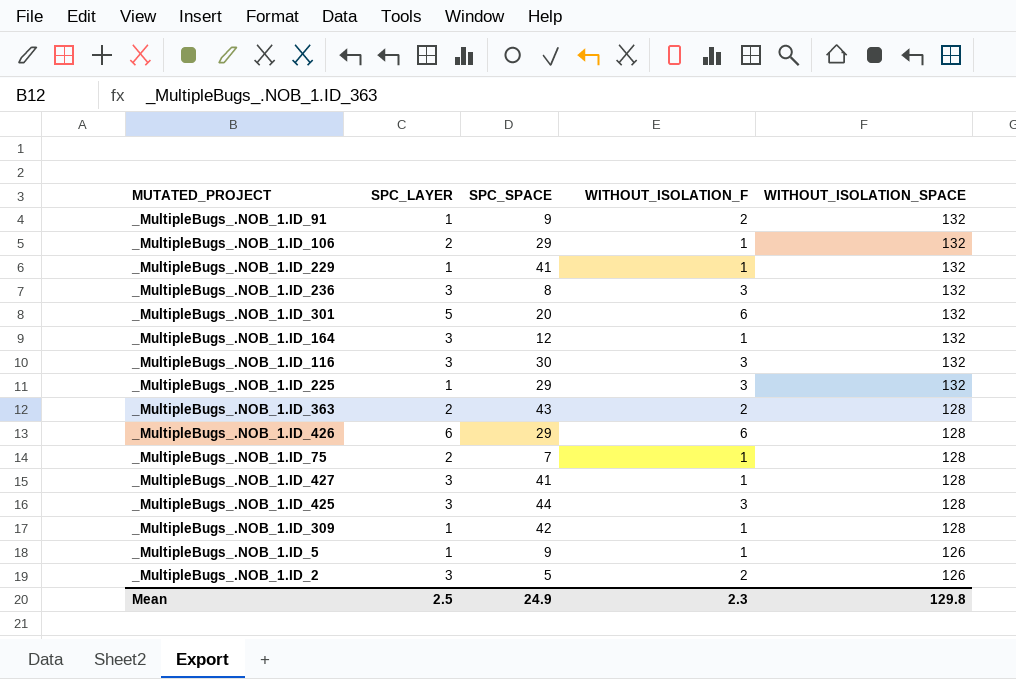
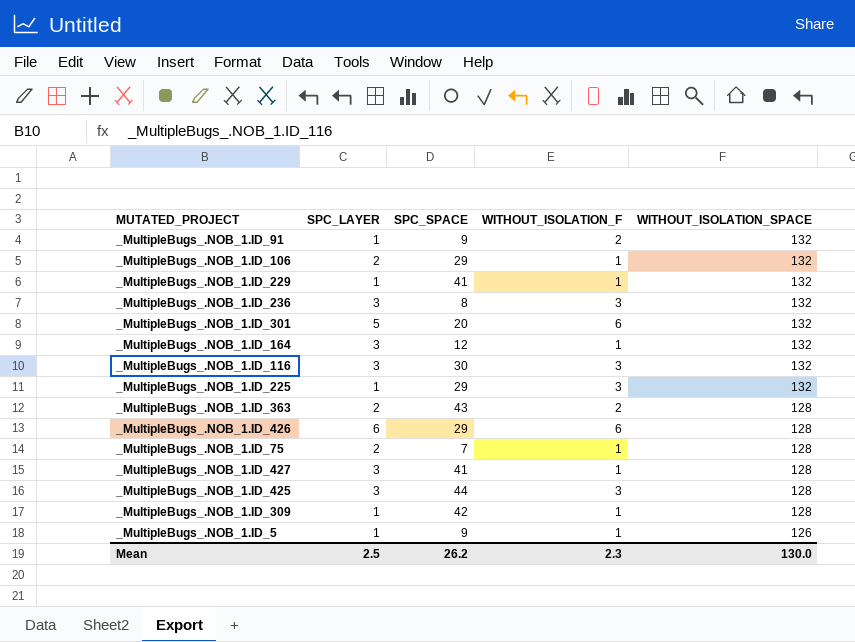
row _MultipleBugs_.NOB_1.ID_2: 3 | 5 | 2 | 126 -> none
Mean | SPC_SPACE: 24.9 -> 26.2
Mean | WITHOUT_ISOLATION_SPACE: 129.8 -> 130.0

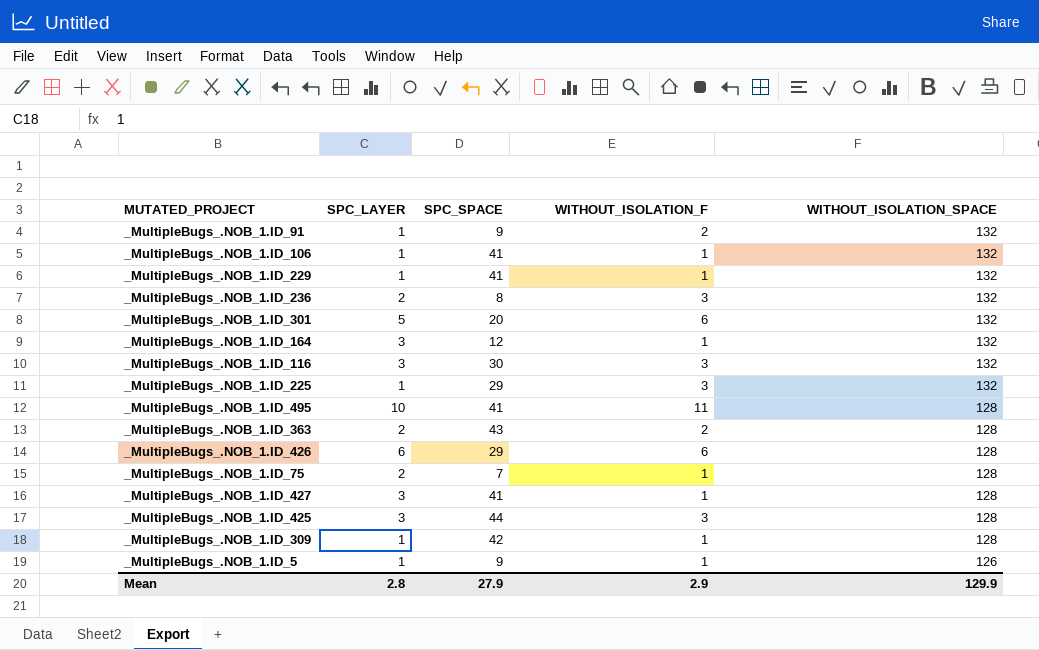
_MultipleBugs_.NOB_1.ID_106 | SPC_LAYER: 2 -> 1
_MultipleBugs_.NOB_1.ID_106 | SPC_SPACE: 29 -> 41
_MultipleBugs_.NOB_1.ID_236 | SPC_LAYER: 3 -> 2
row _MultipleBugs_.NOB_1.ID_495: none -> 10 | 41 | 11 | 128
Mean | SPC_LAYER: 2.5 -> 2.8
Mean | SPC_SPACE: 26.2 -> 27.9
Mean | WITHOUT_ISOLATION_F: 2.3 -> 2.9
Mean | WITHOUT_ISOLATION_SPACE: 130.0 -> 129.9

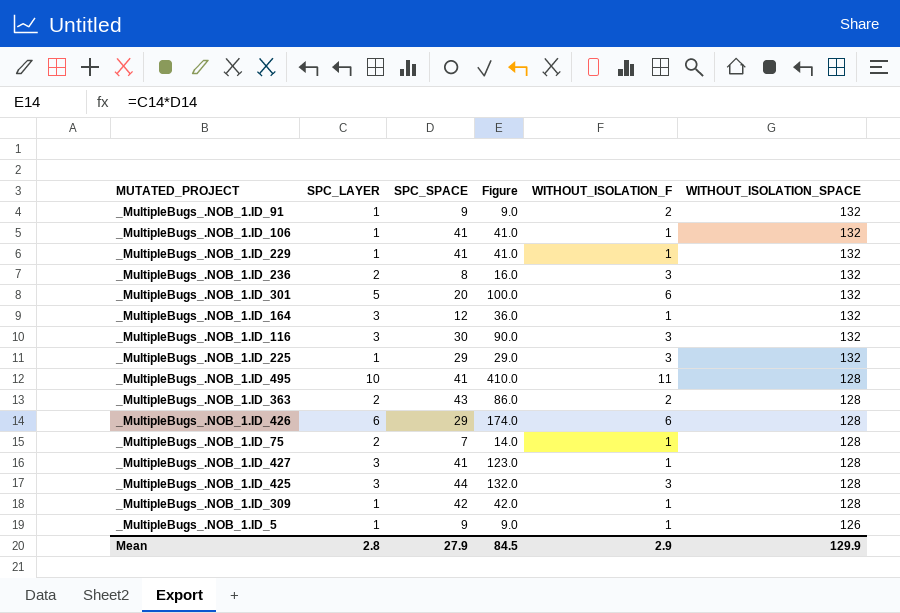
column Figure | formula: none -> [SPC_LAYER] * [SPC_SPACE]

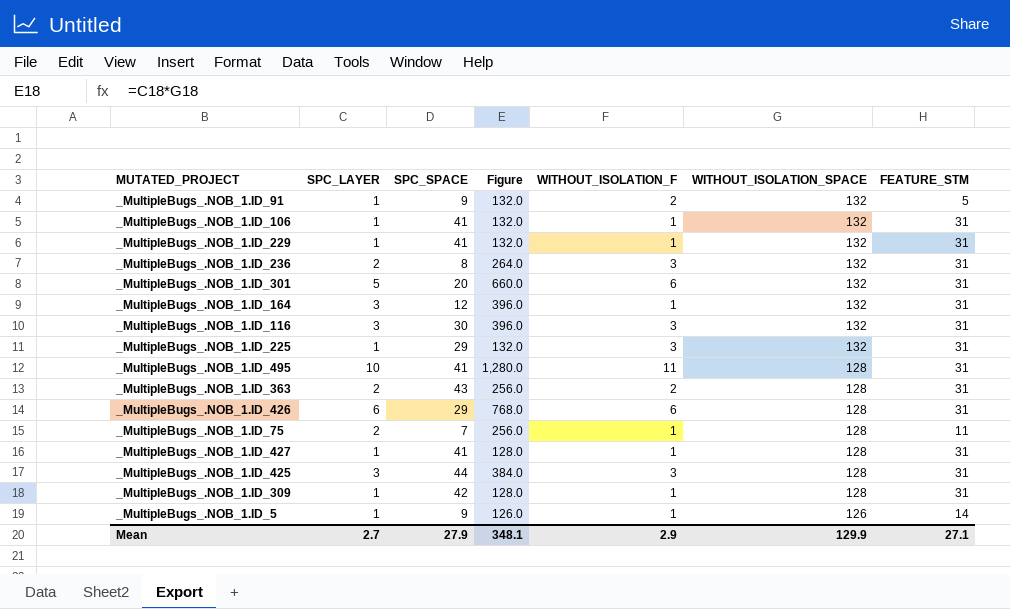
column Figure | formula: [SPC_LAYER] * [SPC_SPACE] -> [SPC_LAYER] * [WITHOUT_ISOLATION_SPACE]
column FEATURE_STM | position: none -> 7
_MultipleBugs_.NOB_1.ID_427 | SPC_LAYER: 3 -> 1
Mean | SPC_LAYER: 2.8 -> 2.7
Mean | Figure: 84.5 -> 348.1

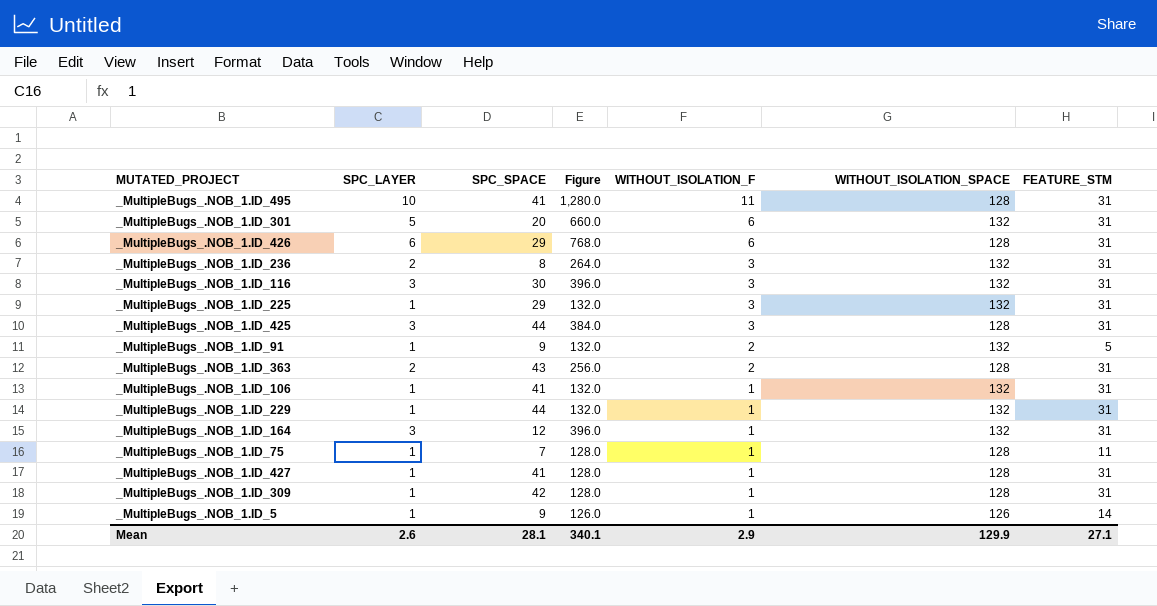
row order: WITHOUT_ISOLATION_SPACE descending -> WITHOUT_ISOLATION_F descending
_MultipleBugs_.NOB_1.ID_229 | SPC_SPACE: 41 -> 44
_MultipleBugs_.NOB_1.ID_75 | SPC_LAYER: 2 -> 1
_MultipleBugs_.NOB_1.ID_75 | Figure: 256.0 -> 128.0
Mean | SPC_LAYER: 2.7 -> 2.6
Mean | SPC_SPACE: 27.9 -> 28.1
Mean | Figure: 348.1 -> 340.1

